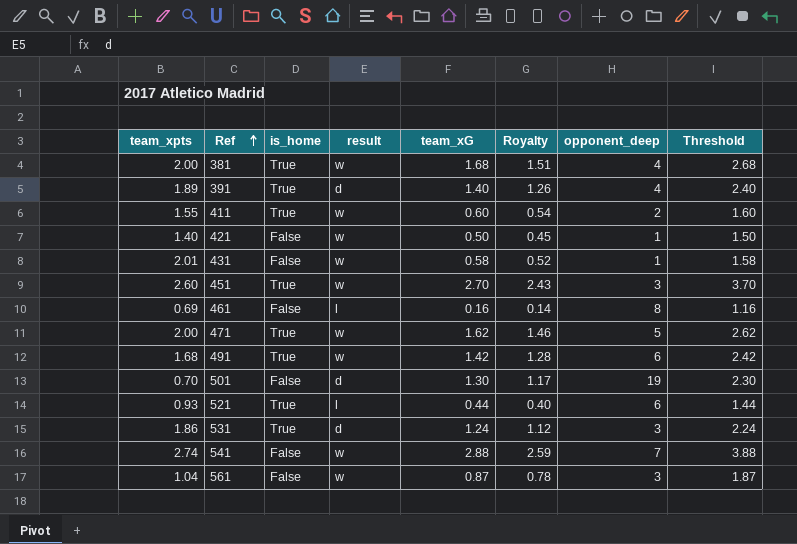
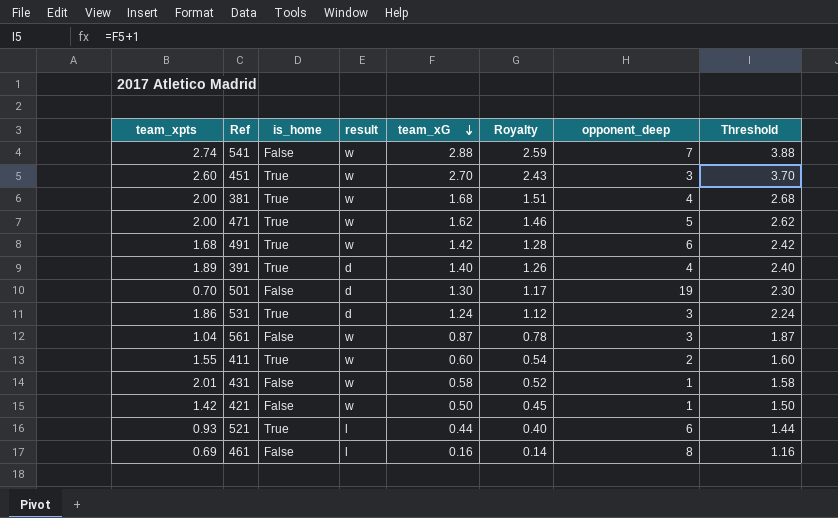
row order: Ref ascending -> team_xG descending
421 | team_xpts: 1.40 -> 1.42

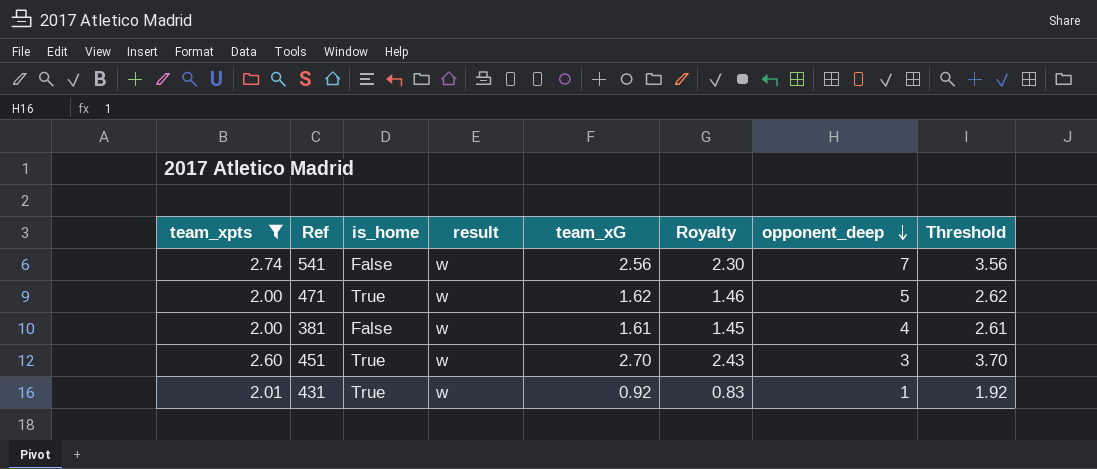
filter: none -> team_xpts >= 2.00
row order: team_xG descending -> opponent_deep descending
541 | team_xG: 2.88 -> 2.56
541 | Royalty: 2.59 -> 2.30
541 | Threshold: 3.88 -> 3.56
381 | is_home: True -> False
381 | team_xG: 1.68 -> 1.61
381 | Royalty: 1.51 -> 1.45
381 | Threshold: 2.68 -> 2.61
431 | is_home: False -> True
431 | team_xG: 0.58 -> 0.92
431 | Royalty: 0.52 -> 0.83
431 | Threshold: 1.58 -> 1.92

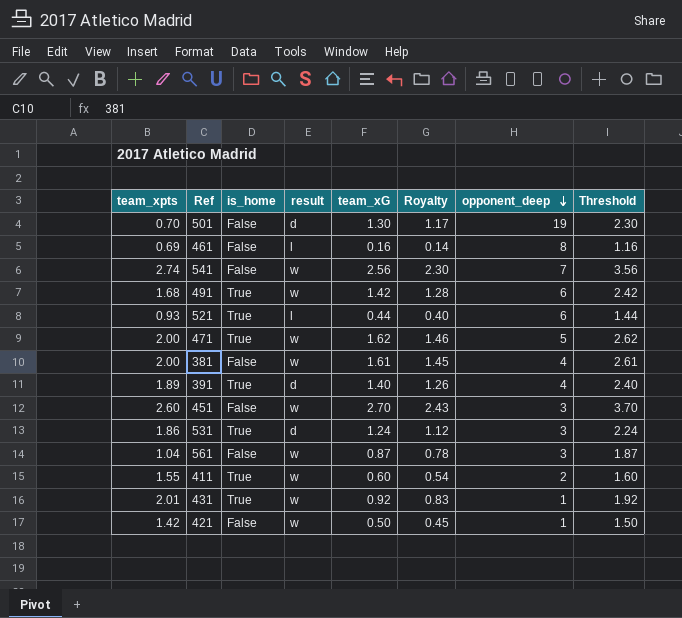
filter: team_xpts >= 2.00 -> none
451 | is_home: True -> False

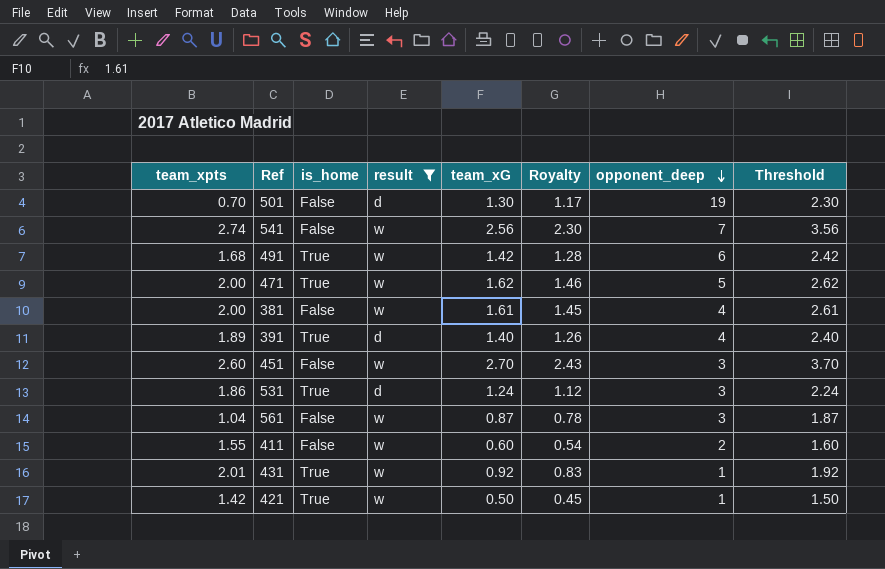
filter: none -> result != l
411 | is_home: True -> False
421 | is_home: False -> True

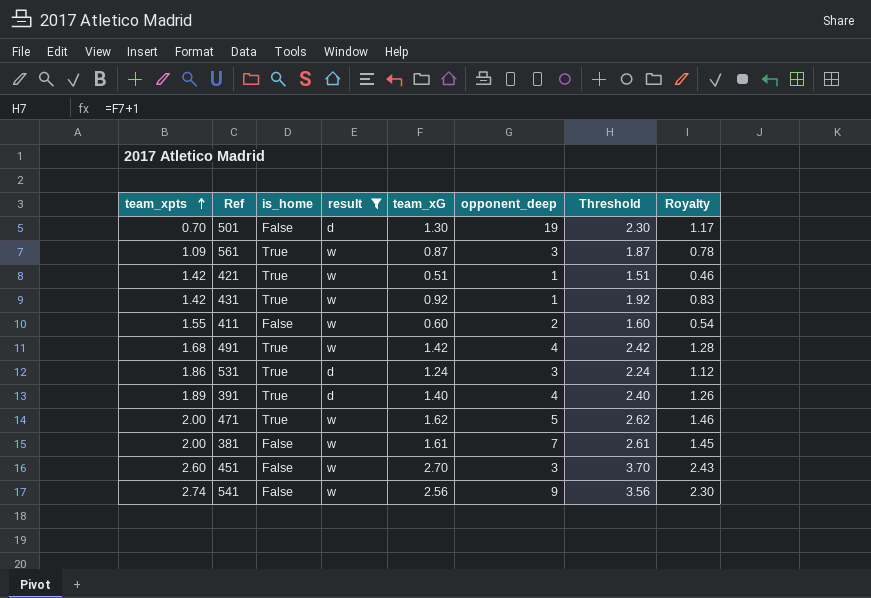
row order: opponent_deep descending -> team_xpts ascending
column Royalty | position: 6 -> 8
561 | team_xpts: 1.04 -> 1.09
561 | is_home: False -> True
421 | team_xG: 0.50 -> 0.51
421 | Threshold: 1.50 -> 1.51
421 | Royalty: 0.45 -> 0.46
431 | team_xpts: 2.01 -> 1.42
491 | opponent_deep: 6 -> 4
381 | opponent_deep: 4 -> 7
541 | opponent_deep: 7 -> 9

